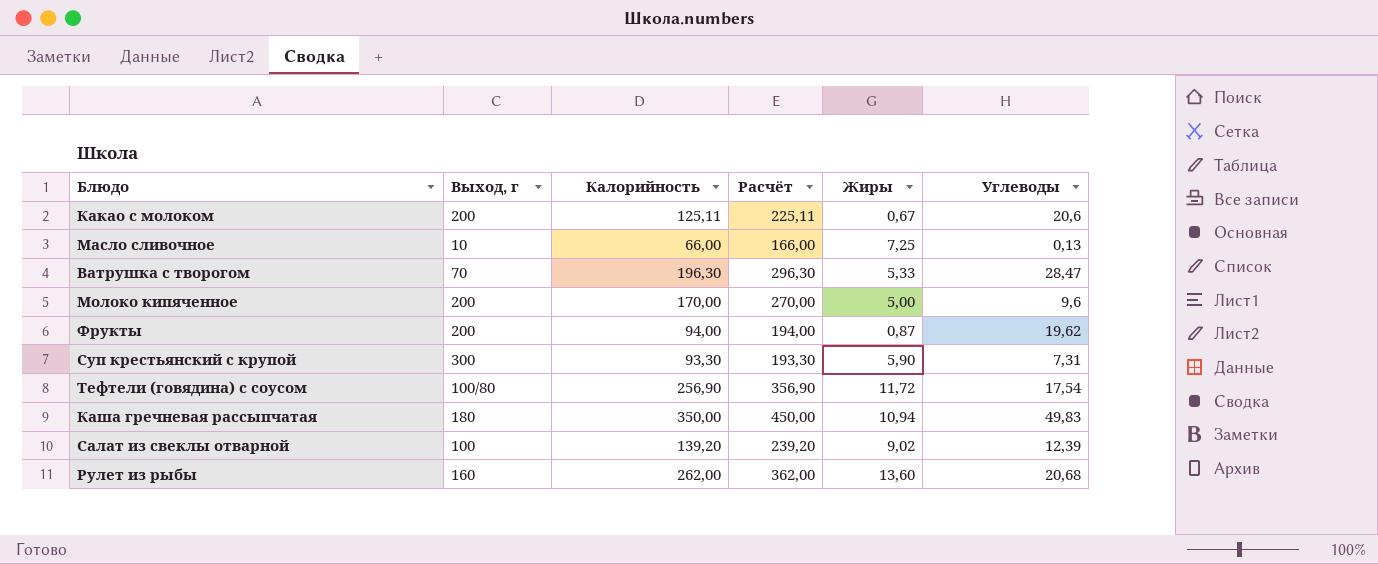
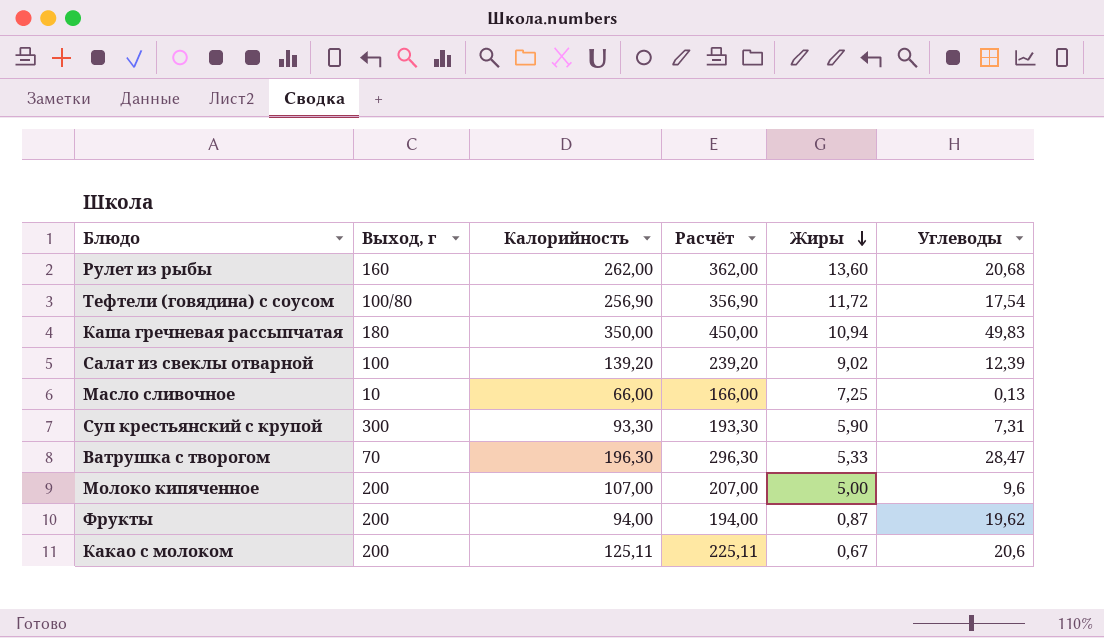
row order: none -> Жиры descending
Молоко кипяченное | Калорийность: 170,00 -> 107,00
Молоко кипяченное | Расчёт: 270,00 -> 207,00

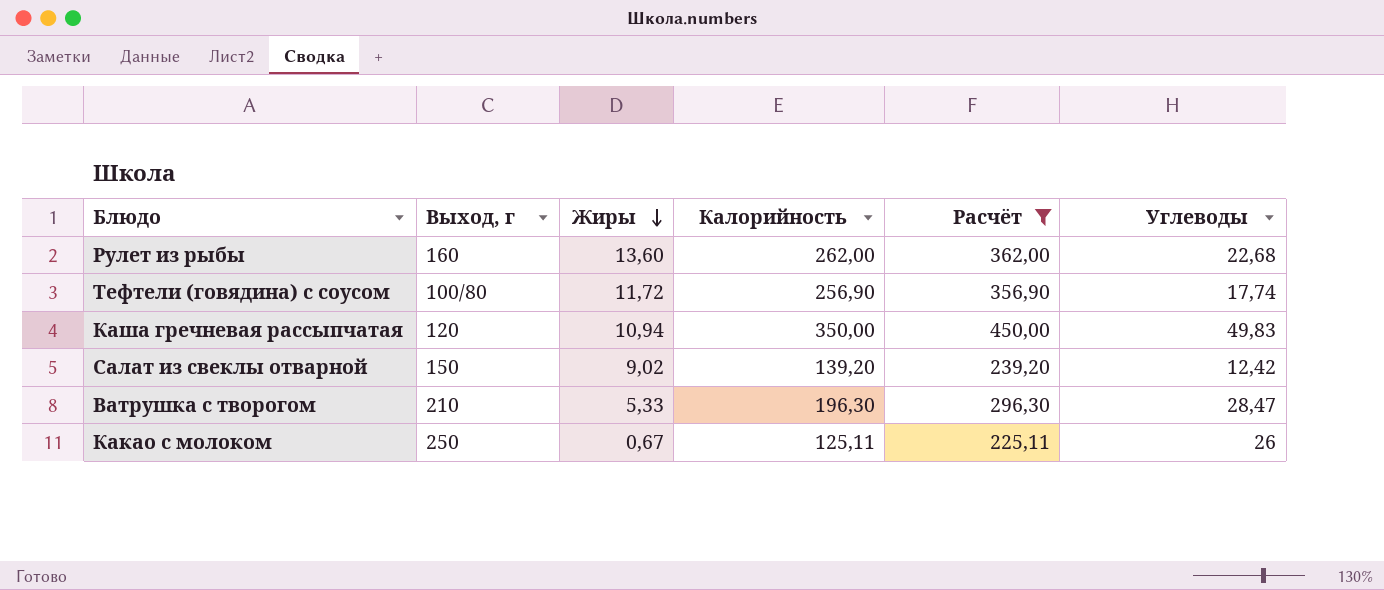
filter: none -> Расчёт >= 225,11
column Жиры | position: 5 -> 3
Рулет из рыбы | Углеводы: 20,68 -> 22,68
Тефтели (говядина) с соусом | Углеводы: 17,54 -> 17,74
Каша гречневая рассыпчатая | Выход, г: 180 -> 120
Салат из свеклы отварной | Выход, г: 100 -> 150
Салат из свеклы отварной | Углеводы: 12,39 -> 12,42
Ватрушка с творогом | Выход, г: 70 -> 210
Какао с молоком | Выход, г: 200 -> 250
Какао с молоком | Углеводы: 20,6 -> 26

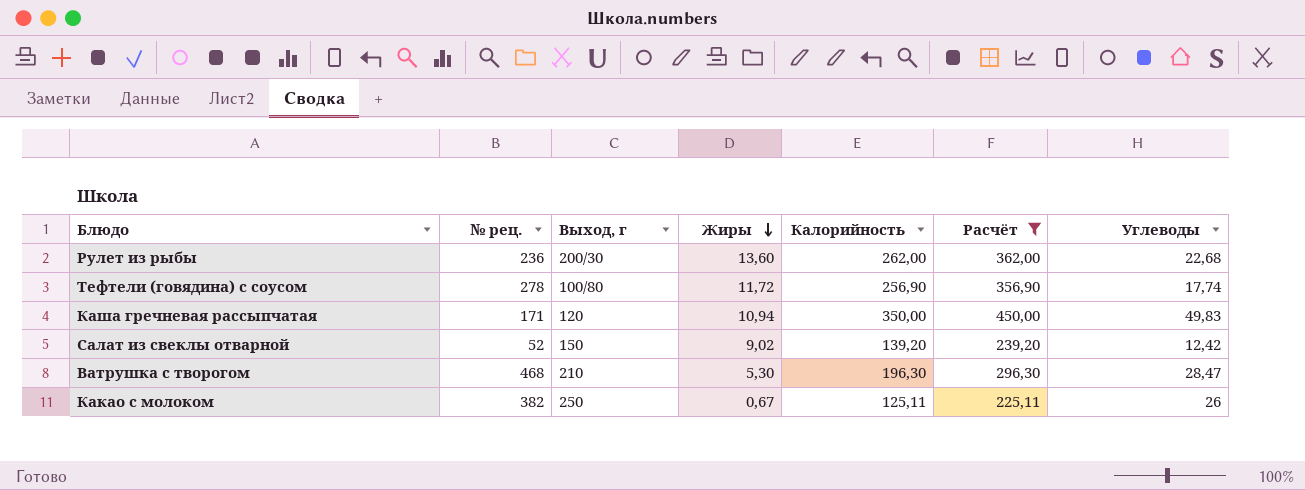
column № рец. | position: none -> 2
Рулет из рыбы | Выход, г: 160 -> 200/30
Ватрушка с творогом | Жиры: 5,33 -> 5,30

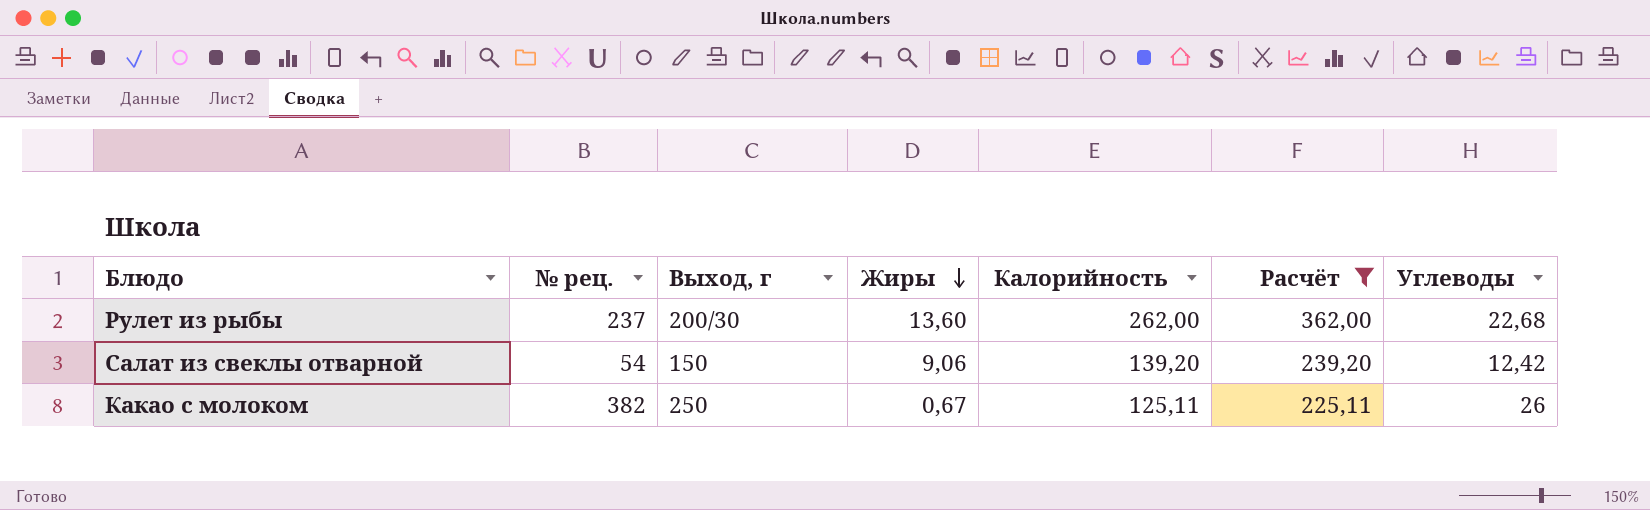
row Тефтели (говядина) с соусом: 278 | 100/80 | 11,72 | 256,90 | 356,90 | 17,74 -> none
row Каша гречневая рассыпчатая: 171 | 120 | 10,94 | 350,00 | 450,00 | 49,83 -> none
row Ватрушка с творогом: 468 | 210 | 5,30 | 196,30 | 296,30 | 28,47 -> none
Рулет из рыбы | № рец.: 236 -> 237
Салат из свеклы отварной | № рец.: 52 -> 54
Салат из свеклы отварной | Жиры: 9,02 -> 9,06

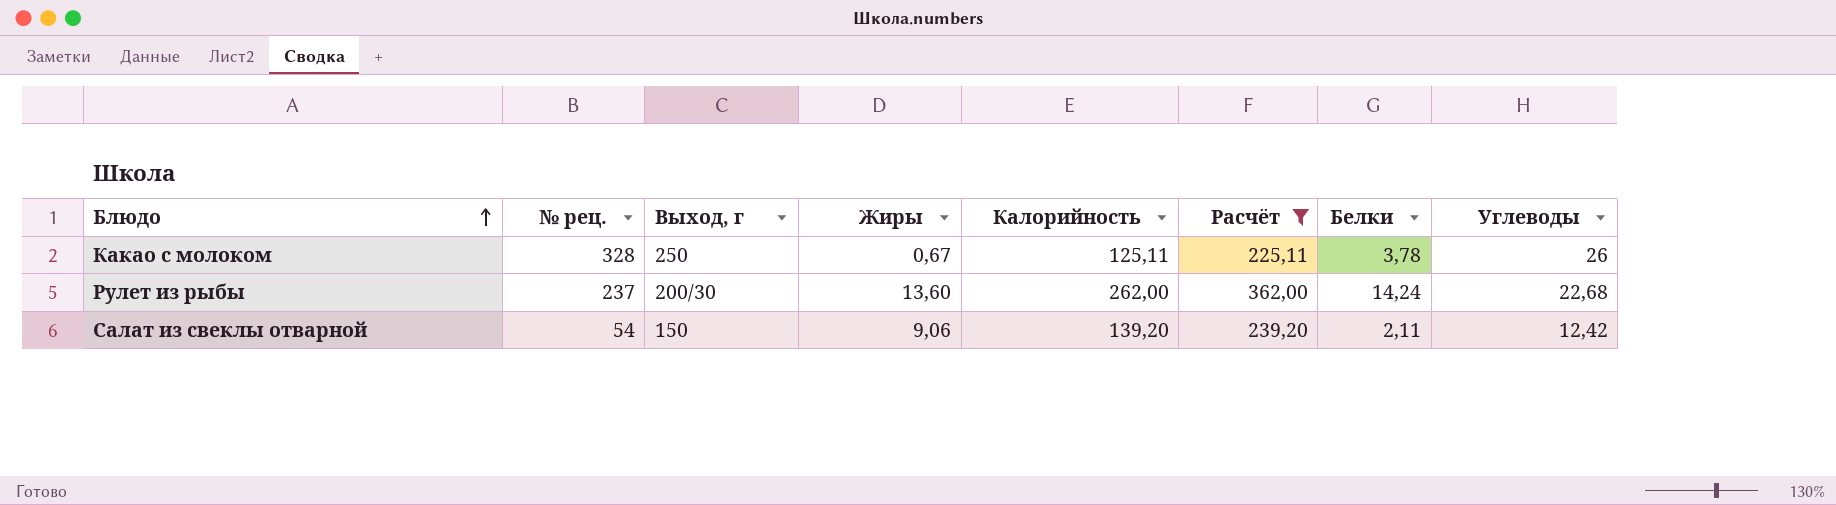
row order: Жиры descending -> Блюдо ascending
column Белки | position: none -> 7
Какао с молоком | № рец.: 382 -> 328

